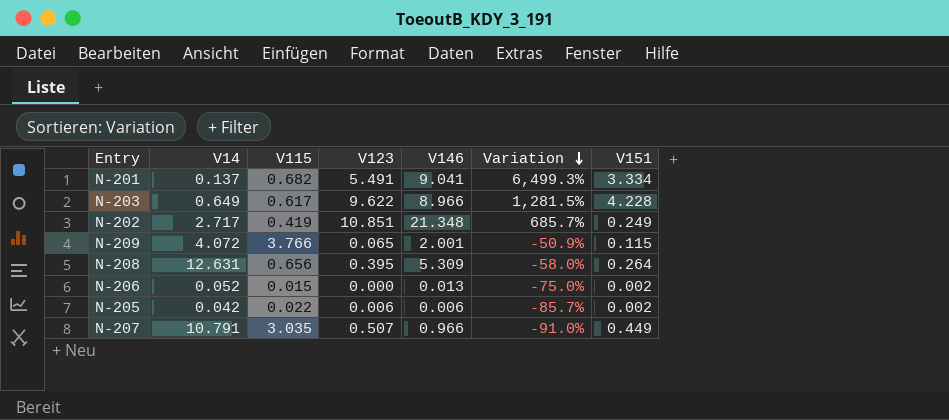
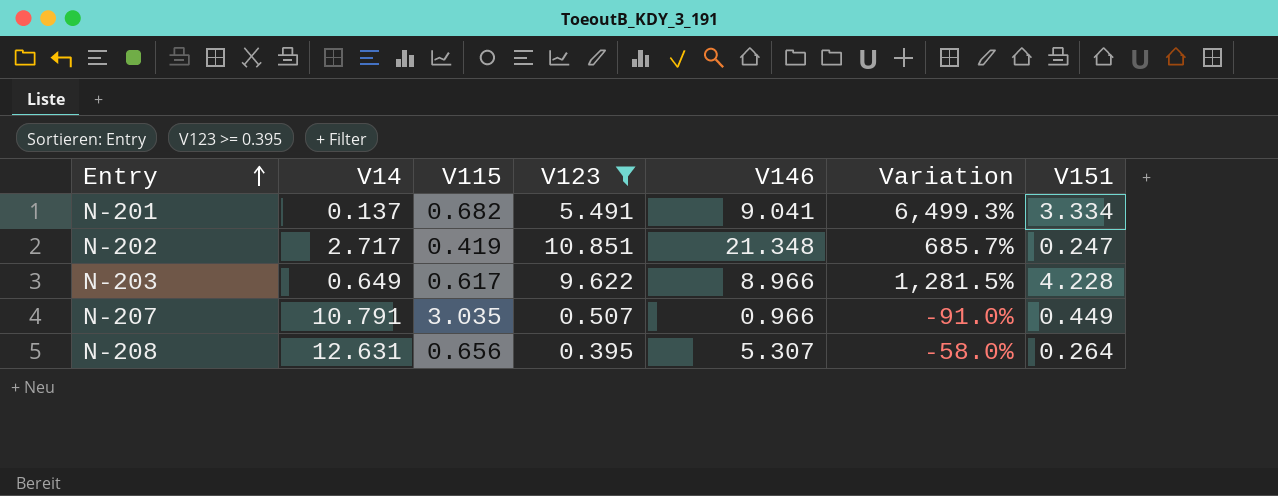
filter: none -> V123 >= 0.395
row order: Variation descending -> Entry ascending
N-202 | V151: 0.249 -> 0.247
N-208 | V146: 5.309 -> 5.307

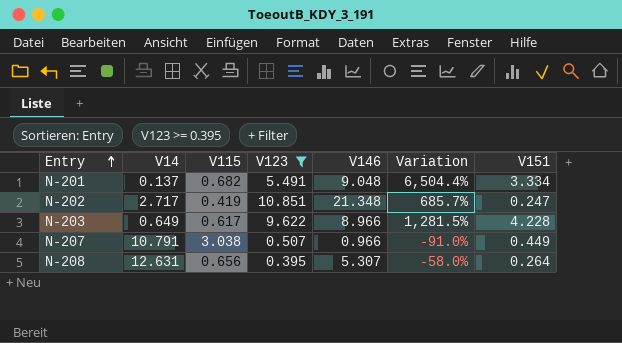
N-201 | V146: 9.041 -> 9.048
N-201 | Variation: 6,499.3% -> 6,504.4%
N-207 | V115: 3.035 -> 3.038

